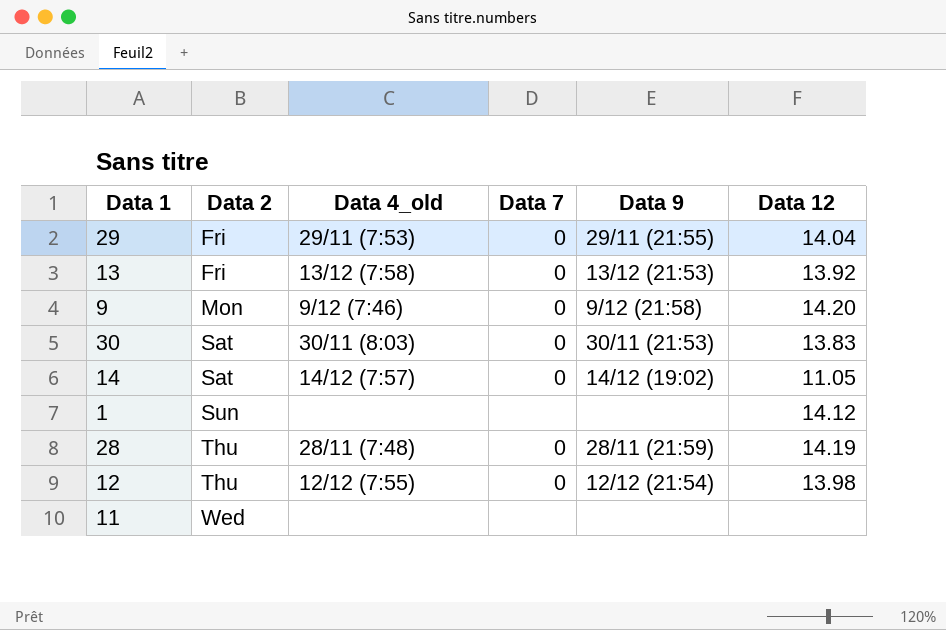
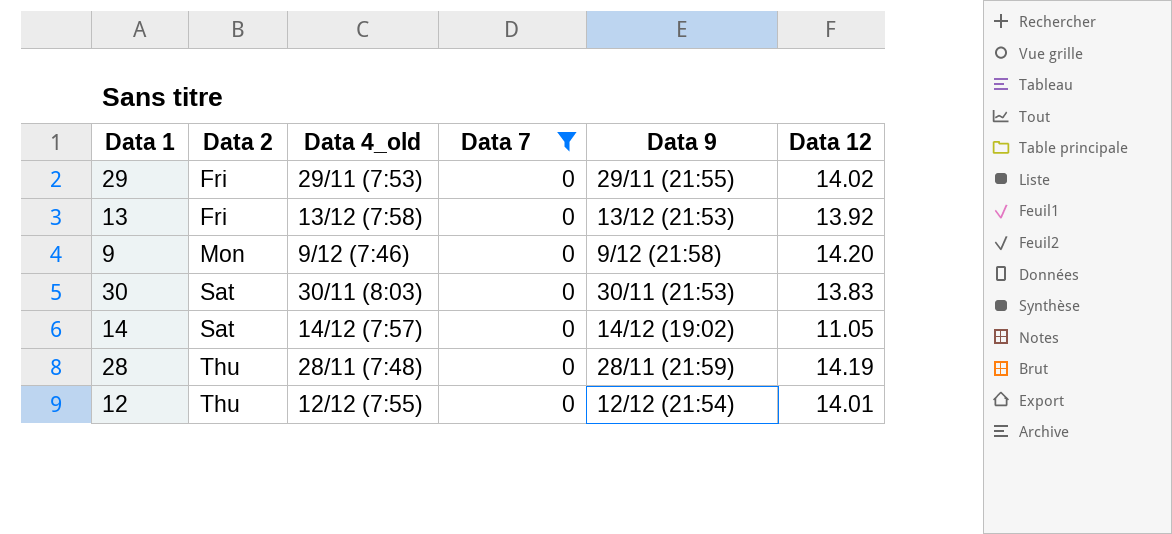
filter: none -> Data 7 = 0
29 | Data 12: 14.04 -> 14.02
12 | Data 12: 13.98 -> 14.01

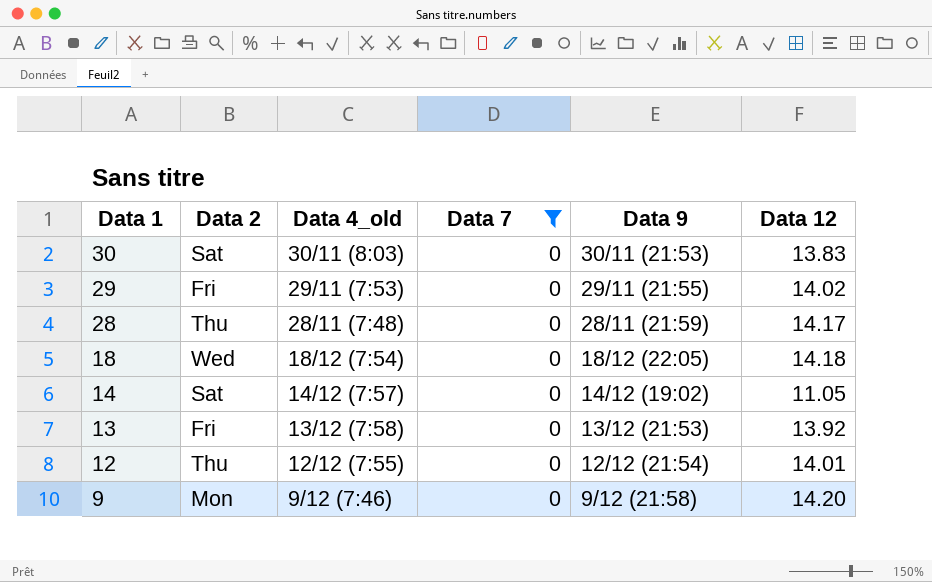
row order: Data 2 ascending -> Data 1 descending
28 | Data 12: 14.19 -> 14.17
row 18: none -> Wed | 18/12 (7:54) | 0 | 18/12 (22:05) | 14.18

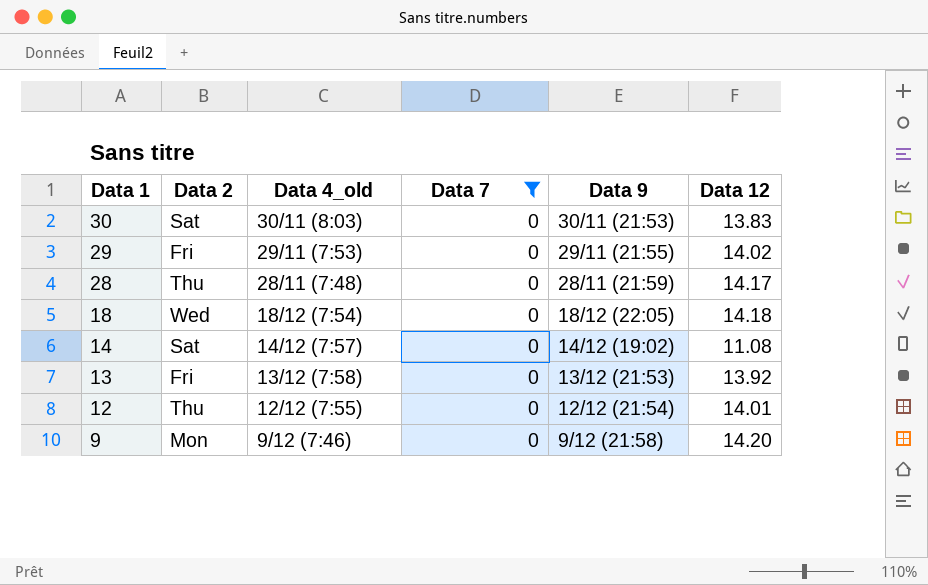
14 | Data 12: 11.05 -> 11.08

